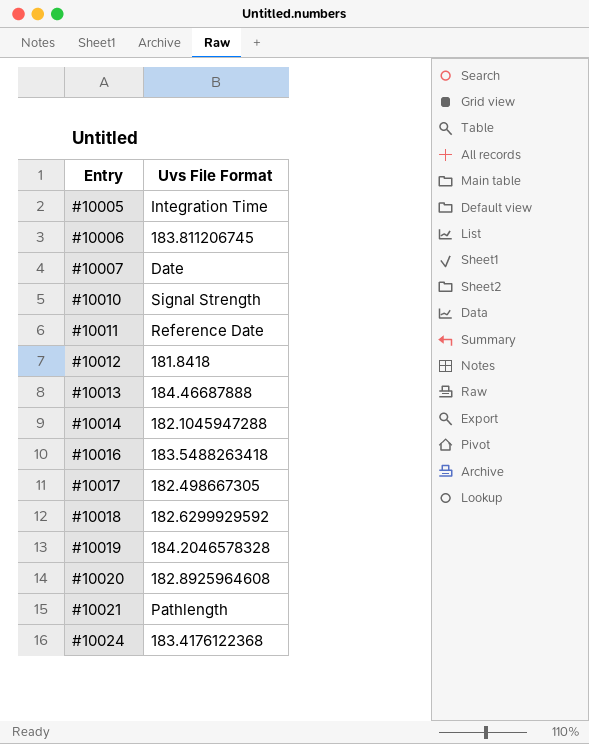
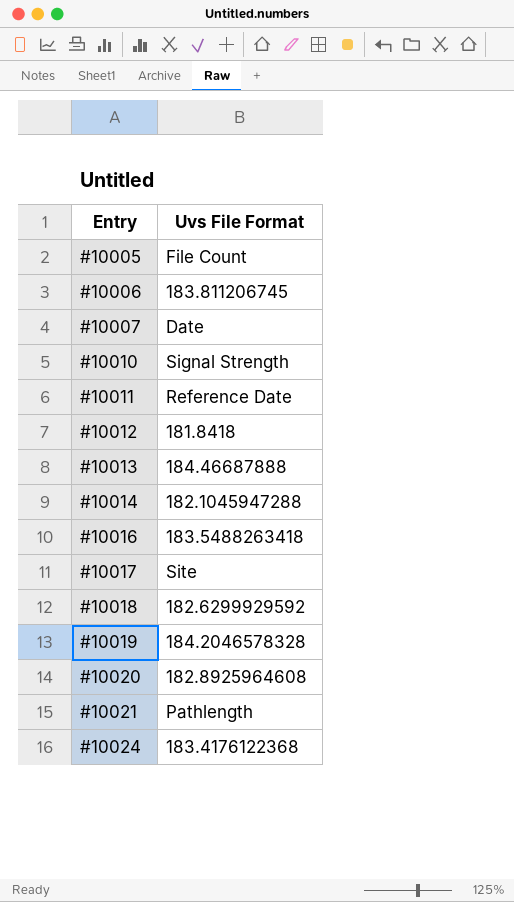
#10005 | Uvs File Format: Integration Time -> File Count
#10017 | Uvs File Format: 182.498667305 -> Site

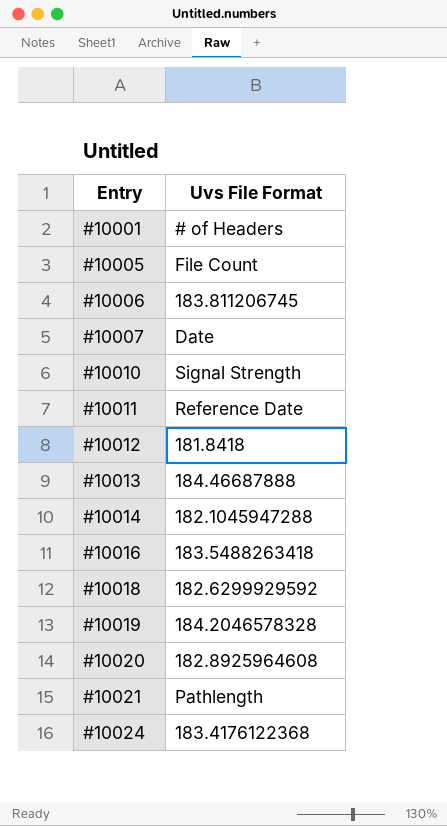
row #10017: Site -> none
row #10001: none -> # of Headers

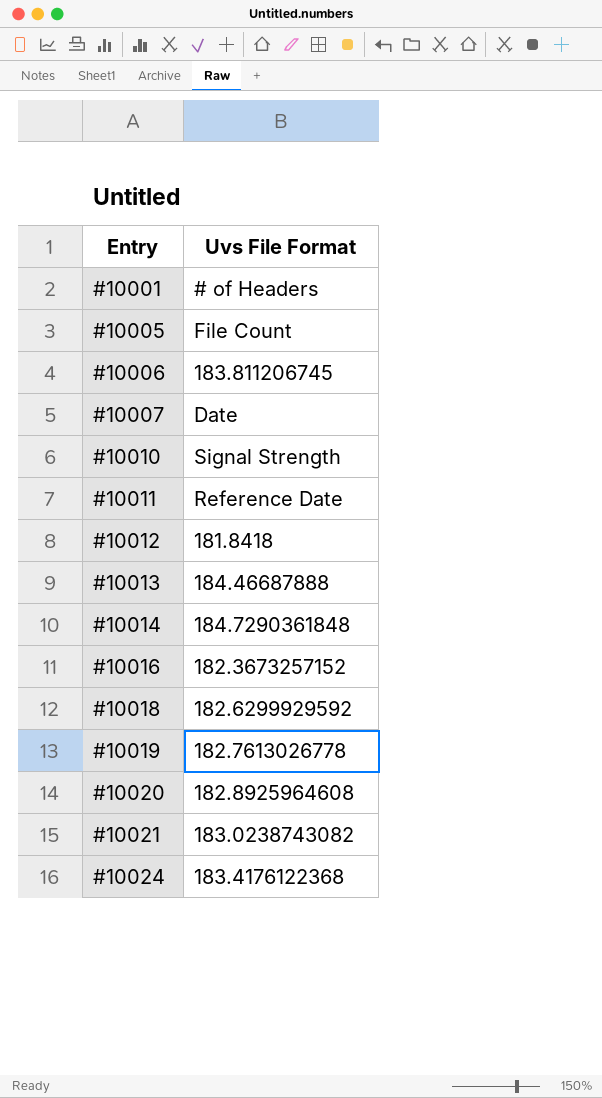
#10014 | Uvs File Format: 182.1045947288 -> 184.7290361848
#10016 | Uvs File Format: 183.5488263418 -> 182.3673257152
#10019 | Uvs File Format: 184.2046578328 -> 182.7613026778
#10021 | Uvs File Format: Pathlength -> 183.0238743082

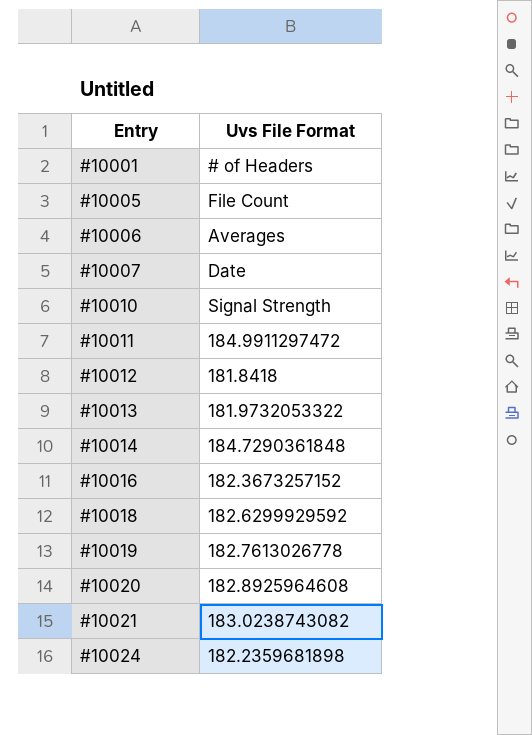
#10006 | Uvs File Format: 183.811206745 -> Averages
#10011 | Uvs File Format: Reference Date -> 184.9911297472
#10013 | Uvs File Format: 184.46687888 -> 181.9732053322
#10024 | Uvs File Format: 183.4176122368 -> 182.2359681898

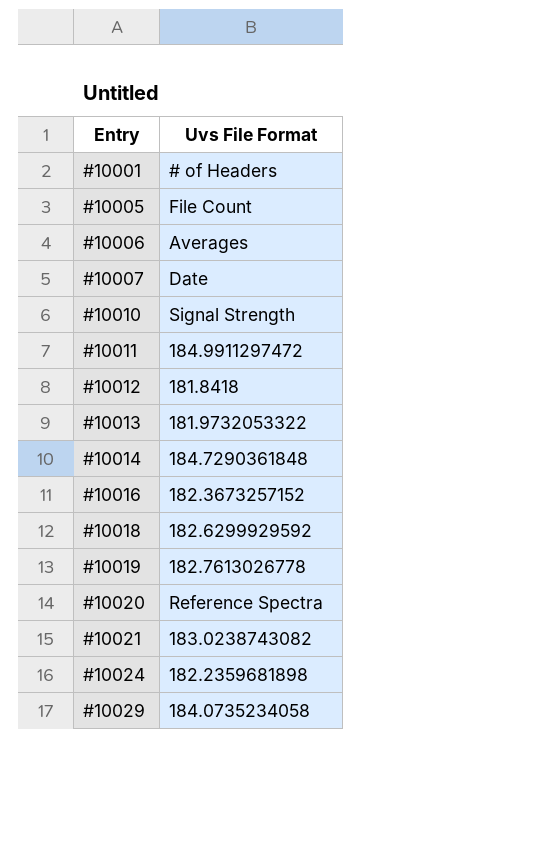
#10020 | Uvs File Format: 182.8925964608 -> Reference Spectra
row #10029: none -> 184.0735234058

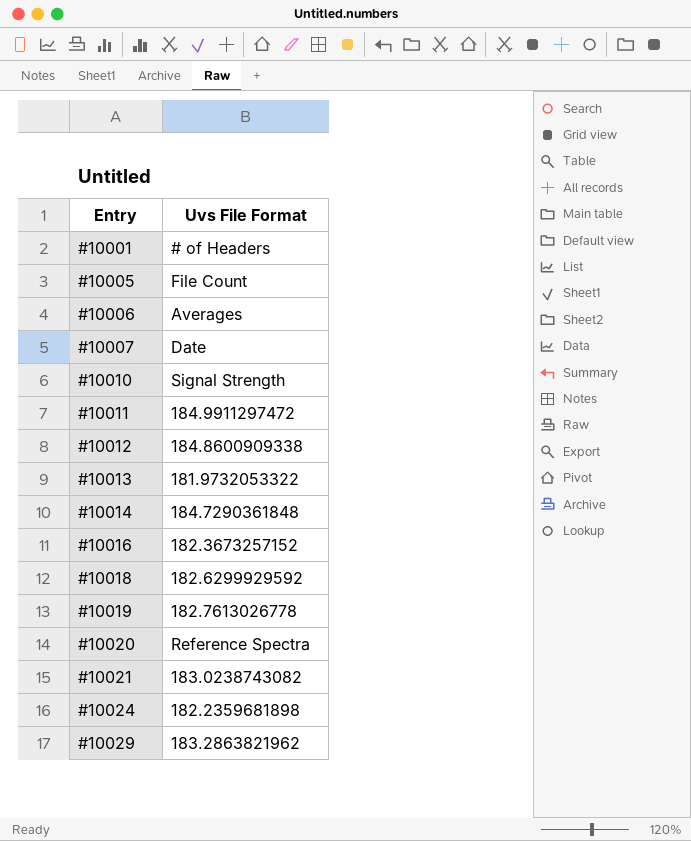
#10012 | Uvs File Format: 181.8418 -> 184.8600909338
#10029 | Uvs File Format: 184.0735234058 -> 183.2863821962

